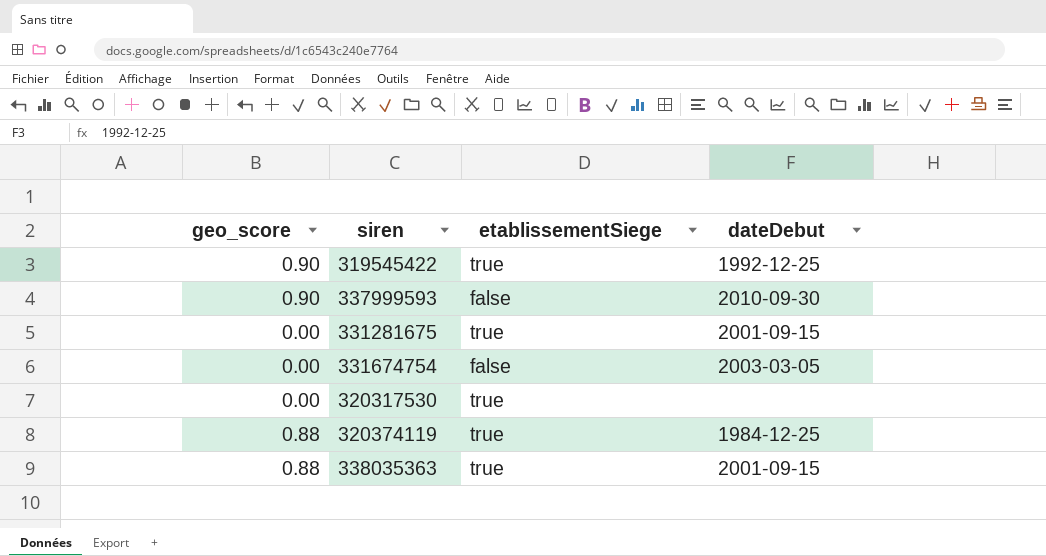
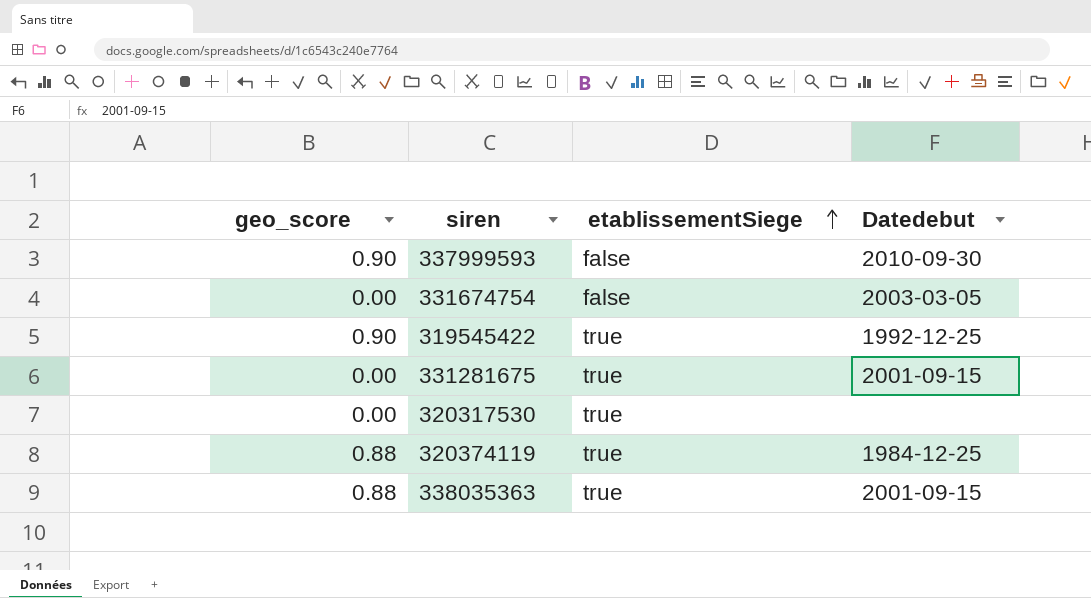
row order: none -> etablissementSiege ascending
column name: dateDebut -> Datedebut

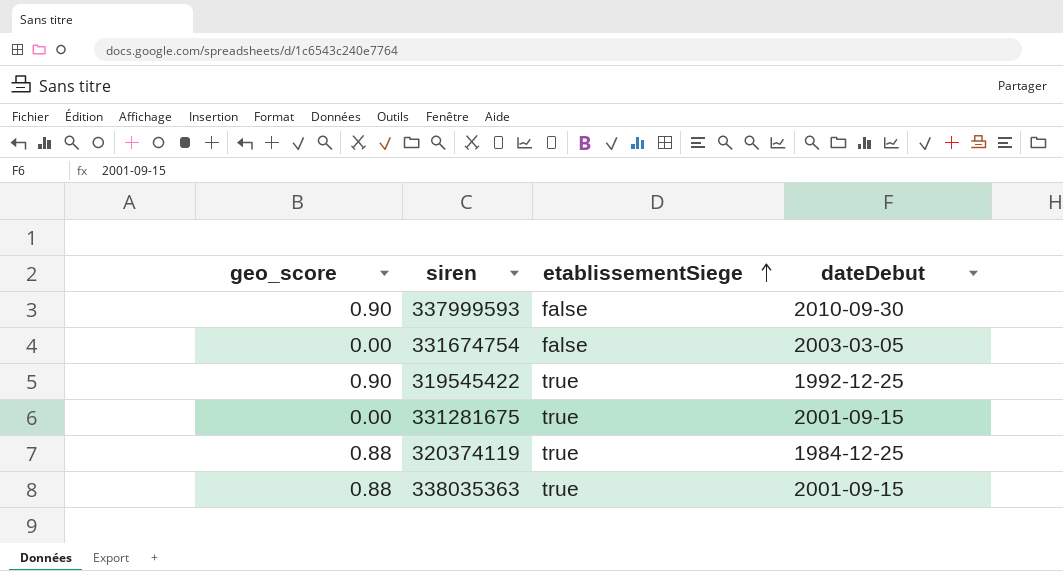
column name: Datedebut -> dateDebut
row 320317530: 0.00 | true | none -> none

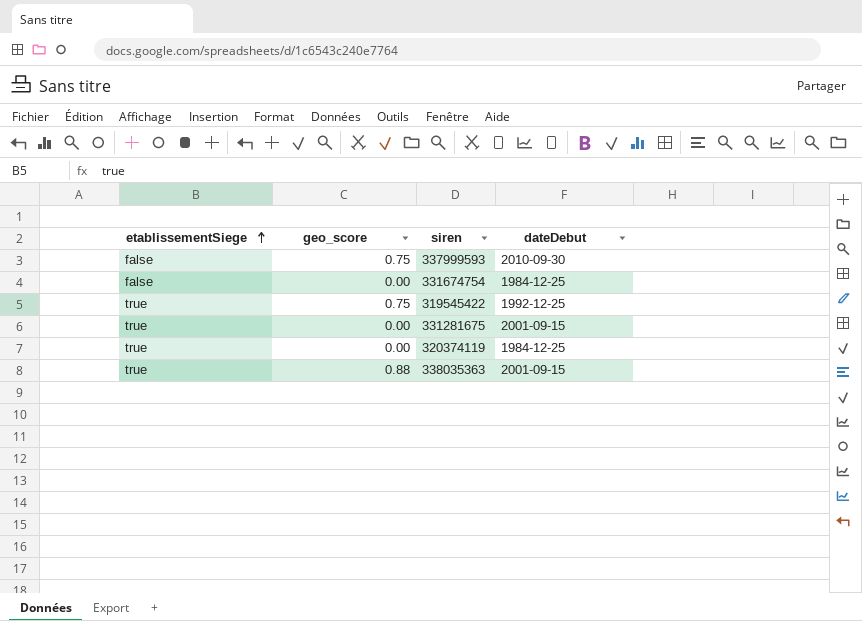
column etablissementSiege | position: 3 -> 1
337999593 | geo_score: 0.90 -> 0.75
331674754 | dateDebut: 2003-03-05 -> 1984-12-25
319545422 | geo_score: 0.90 -> 0.75
320374119 | geo_score: 0.88 -> 0.00

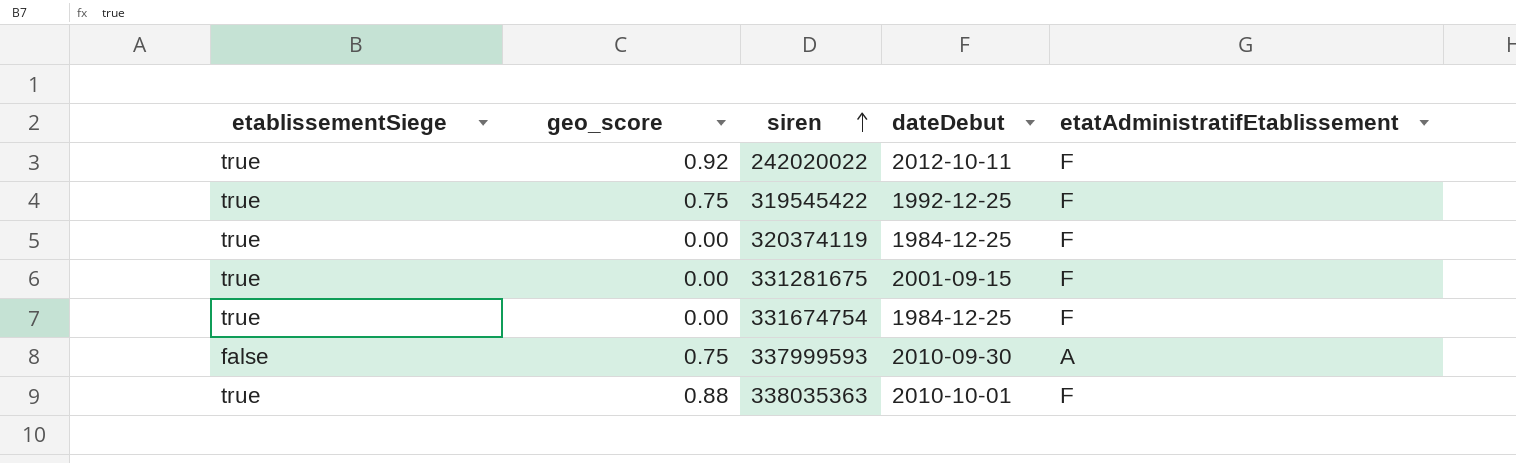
row order: etablissementSiege ascending -> siren ascending
column etatAdministratifEtablissement | position: none -> 5
row 242020022: none -> true | 0.92 | 2012-10-11 | F
331674754 | etablissementSiege: false -> true
338035363 | dateDebut: 2001-09-15 -> 2010-10-01

